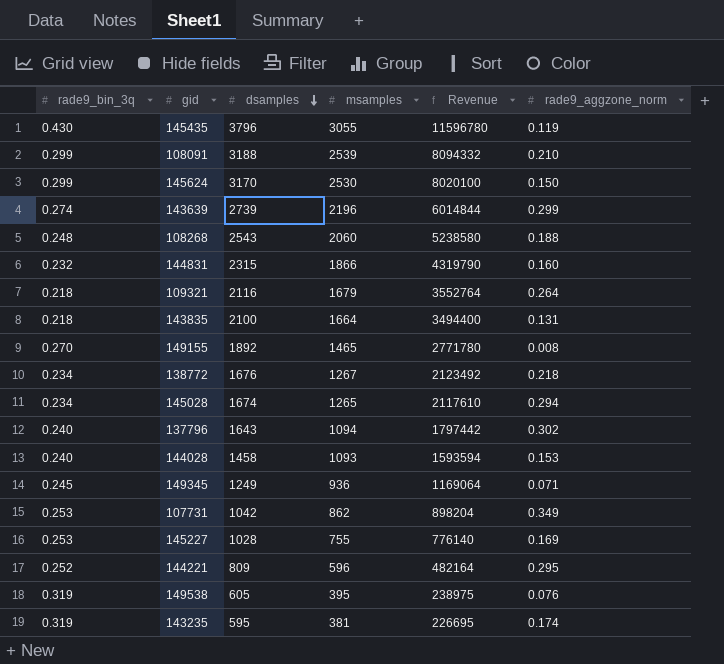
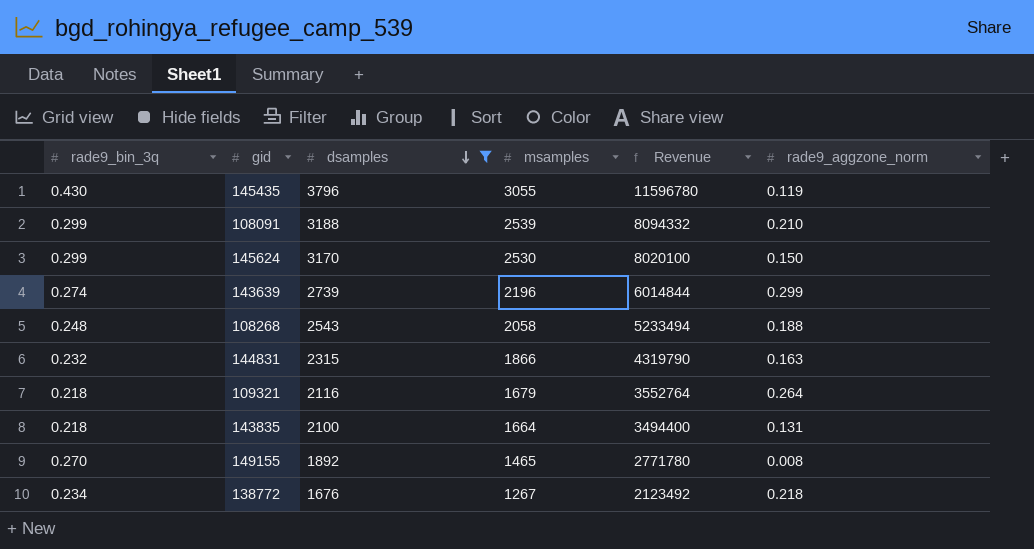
filter: none -> dsamples >= 1676
108268 | msamples: 2060 -> 2058
108268 | Revenue: 5238580 -> 5233494
144831 | rade9_aggzone_norm: 0.160 -> 0.163

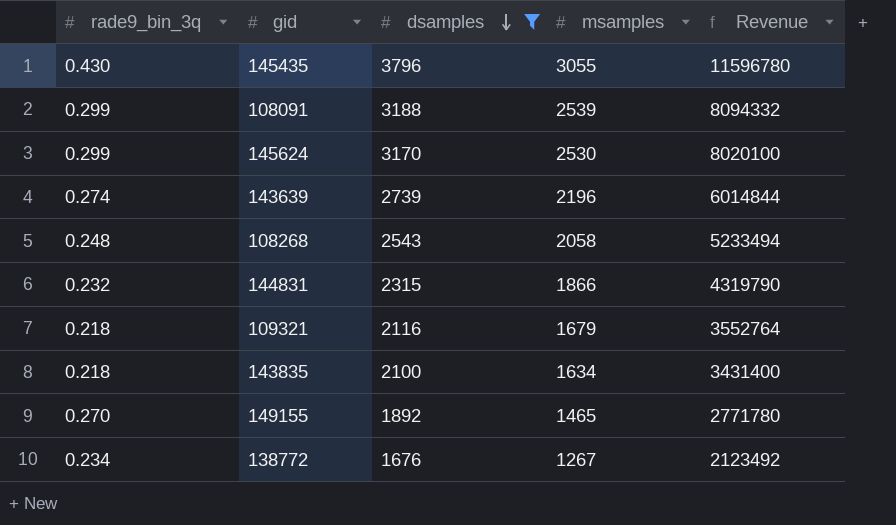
column rade9_aggzone_norm | position: 6 -> none
143835 | msamples: 1664 -> 1634
143835 | Revenue: 3494400 -> 3431400

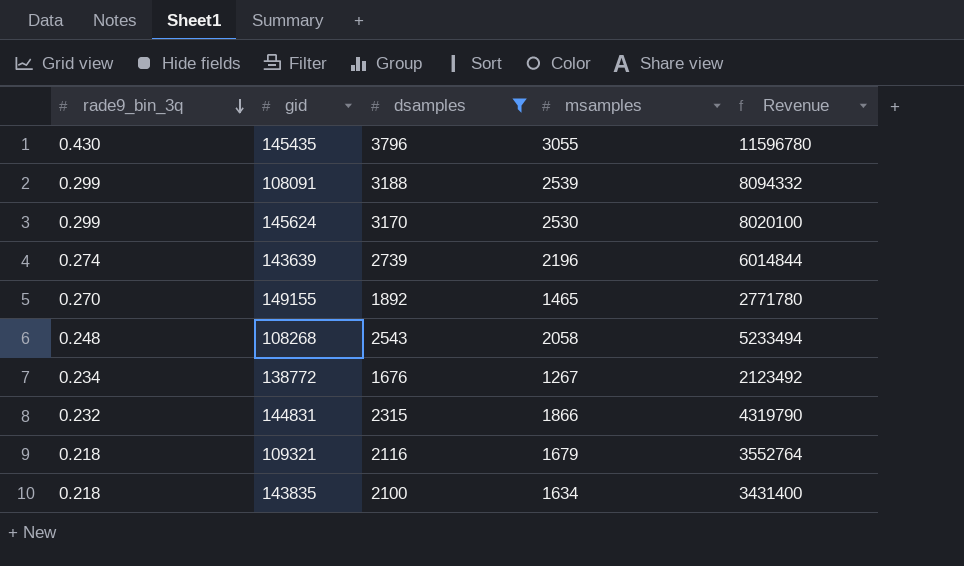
row order: dsamples descending -> rade9_bin_3q descending

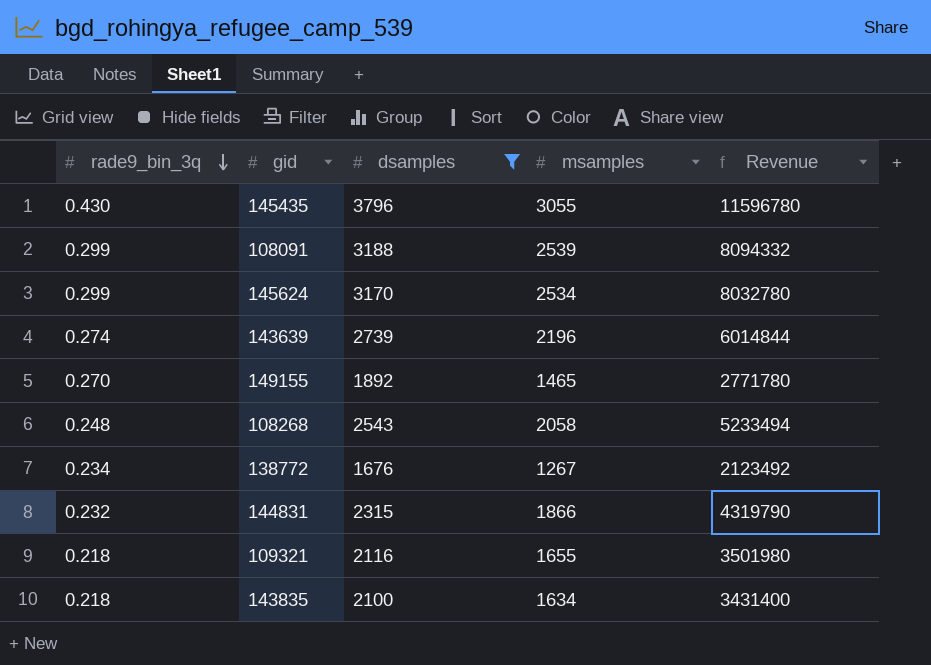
145624 | msamples: 2530 -> 2534
145624 | Revenue: 8020100 -> 8032780
109321 | msamples: 1679 -> 1655
109321 | Revenue: 3552764 -> 3501980

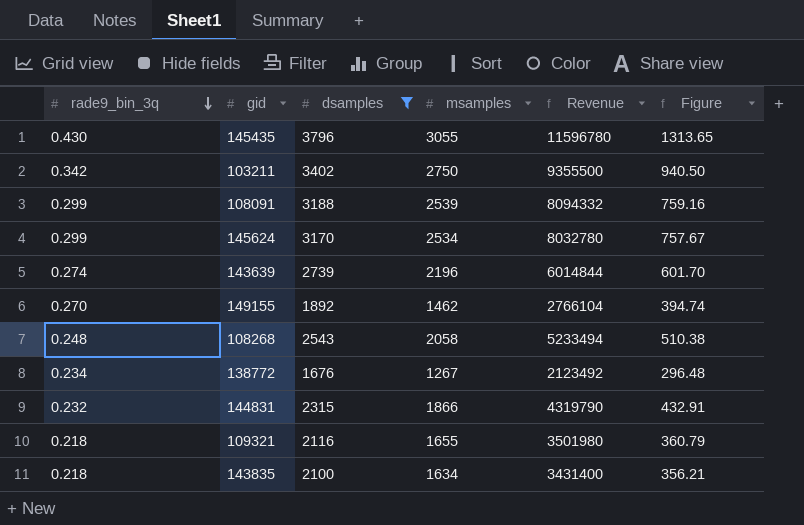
column Figure | formula: none -> [rade9_bin_3q] * [msamples]
row 103211: none -> 0.342 | 3402 | 2750 | 9355500 | 940.50
149155 | msamples: 1465 -> 1462
149155 | Revenue: 2771780 -> 2766104

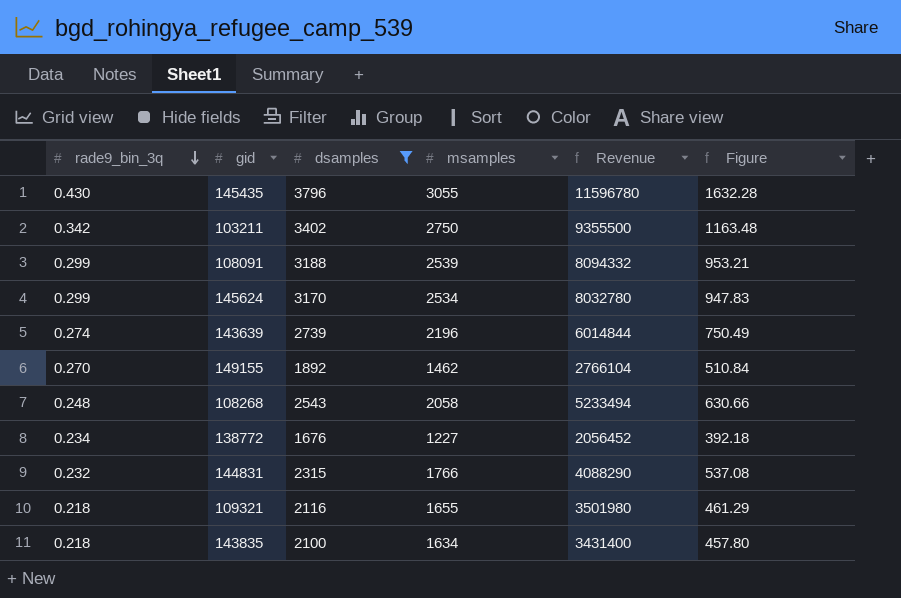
column Figure | formula: [rade9_bin_3q] * [msamples] -> [rade9_bin_3q] * [dsamples]
138772 | msamples: 1267 -> 1227
138772 | Revenue: 2123492 -> 2056452
144831 | msamples: 1866 -> 1766
144831 | Revenue: 4319790 -> 4088290

